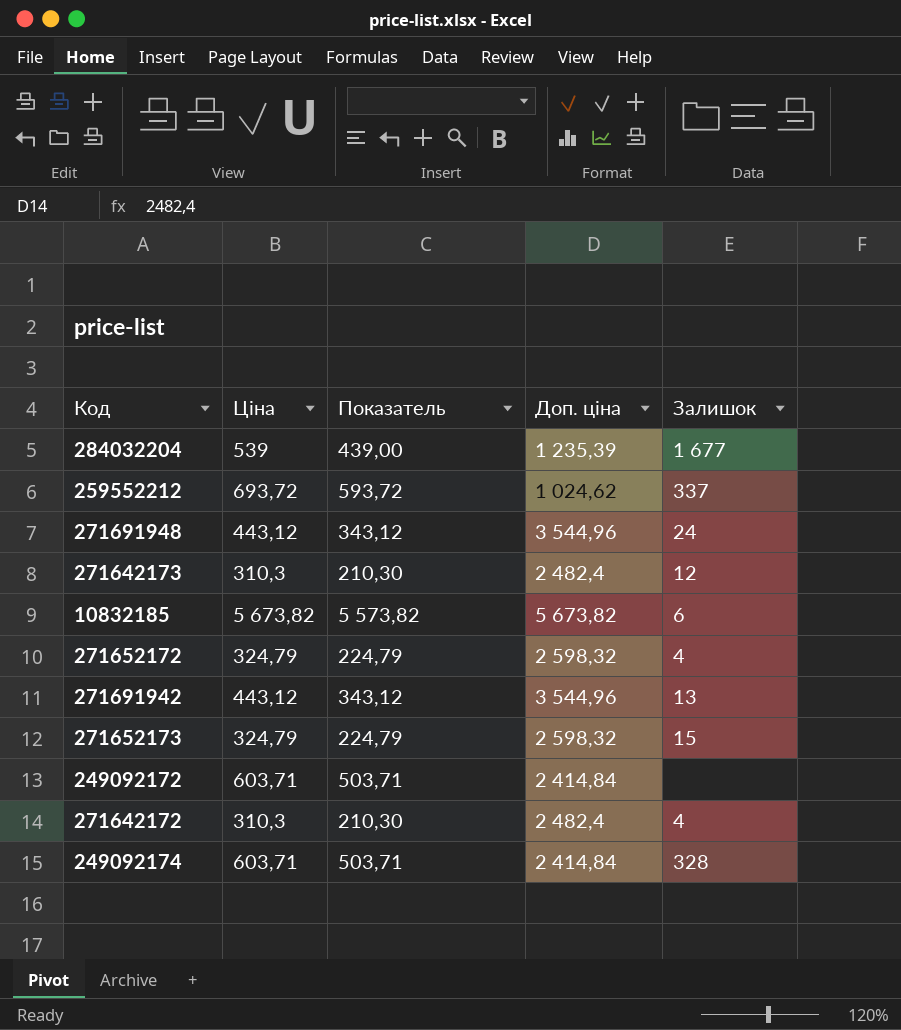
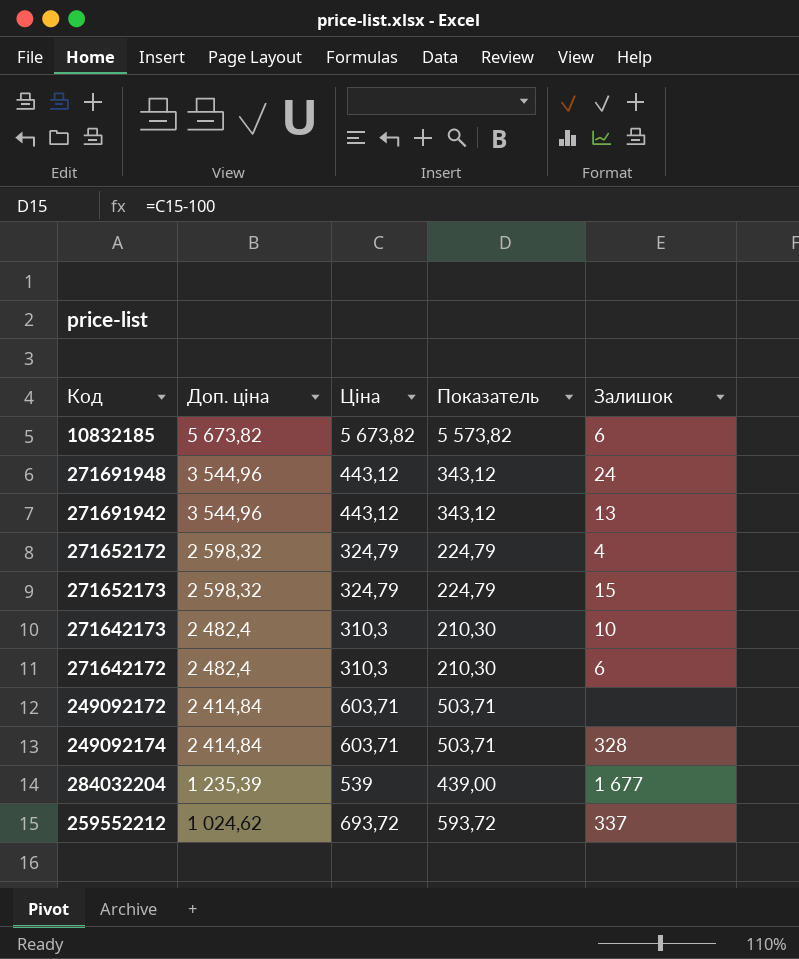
row order: none -> Доп. ціна descending
column Доп. ціна | position: 4 -> 2
271642173 | Залишок: 12 -> 10
271642172 | Залишок: 4 -> 6

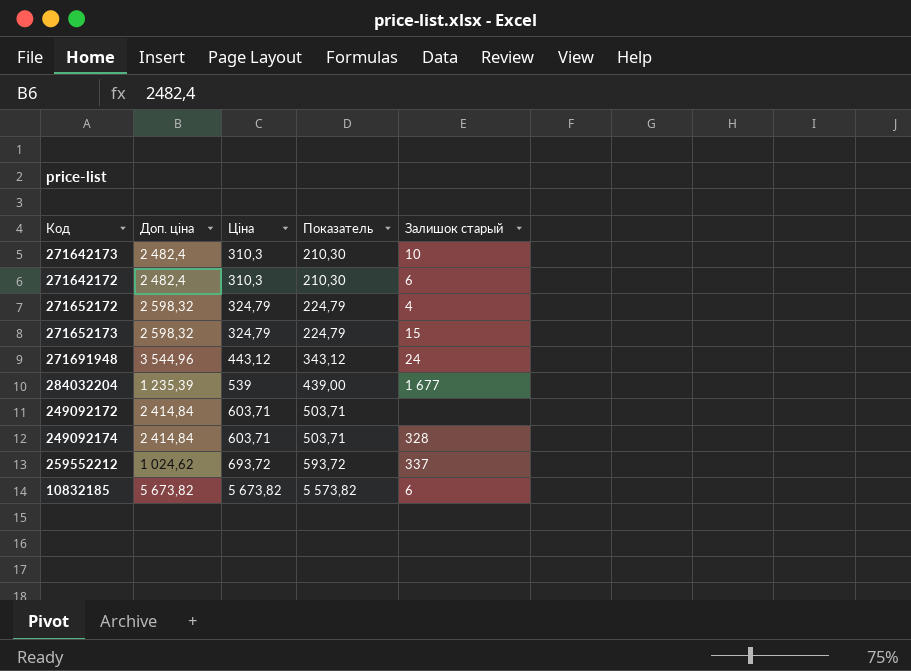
row order: Доп. ціна descending -> Ціна ascending
column name: Залишок -> Залишок старый
row 271691942: 3 544,96 | 443,12 | 343,12 | 13 -> none

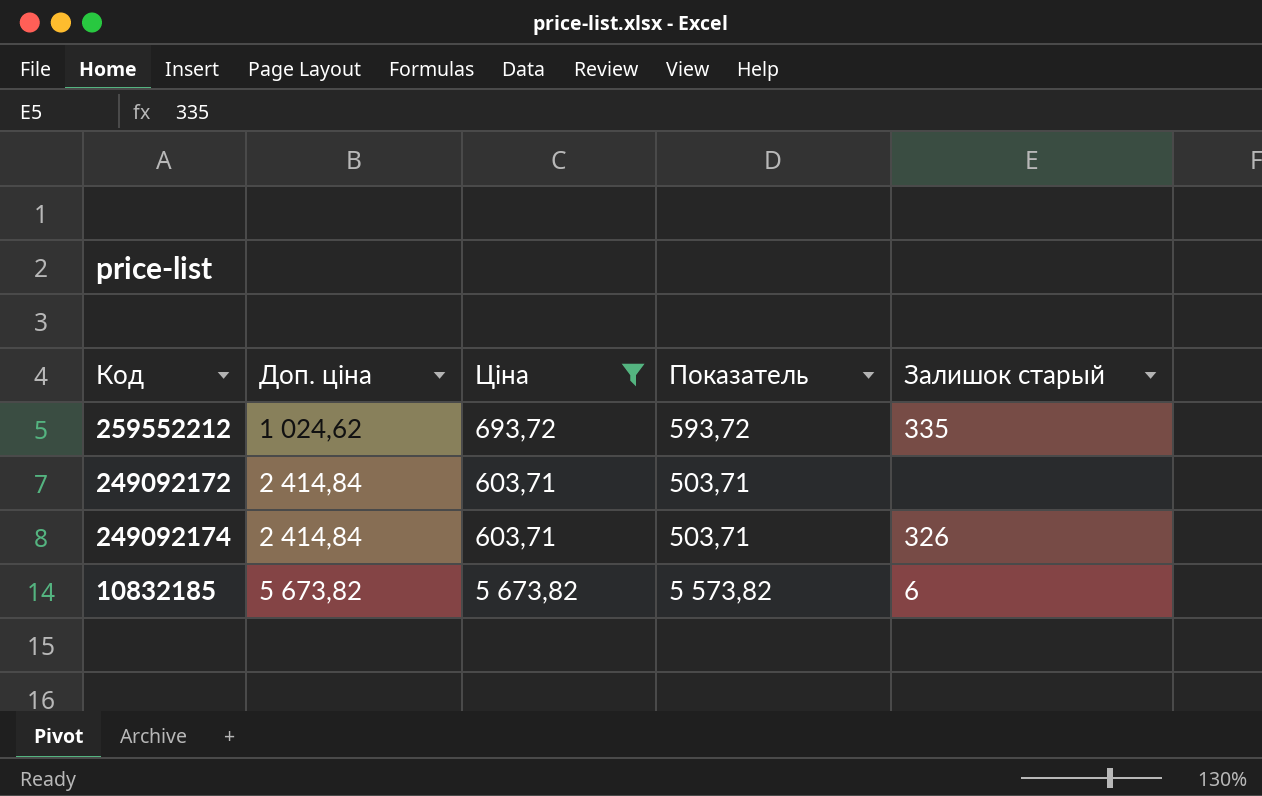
filter: none -> Ціна >= 603,71
row order: Ціна ascending -> Доп. ціна ascending
259552212 | Залишок старый: 337 -> 335
249092174 | Залишок старый: 328 -> 326

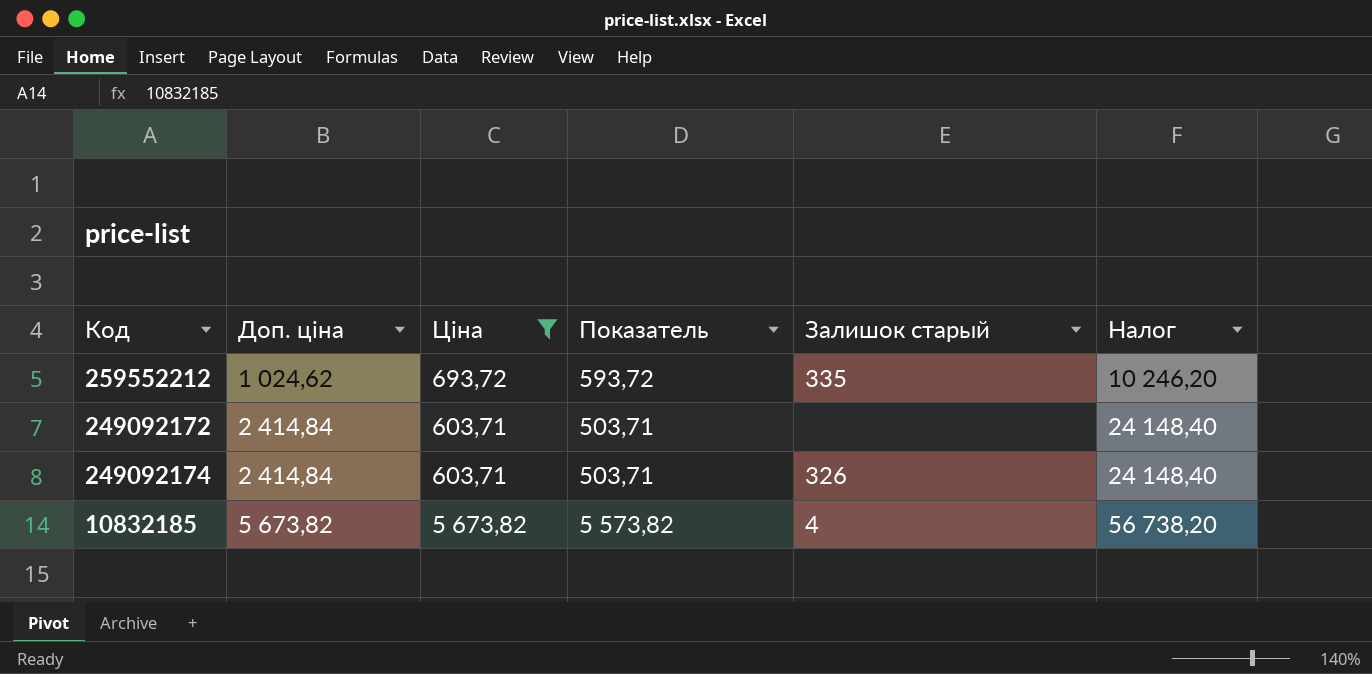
column Налог | formula: none -> [Доп. ціна] * 10
10832185 | Залишок старый: 6 -> 4

